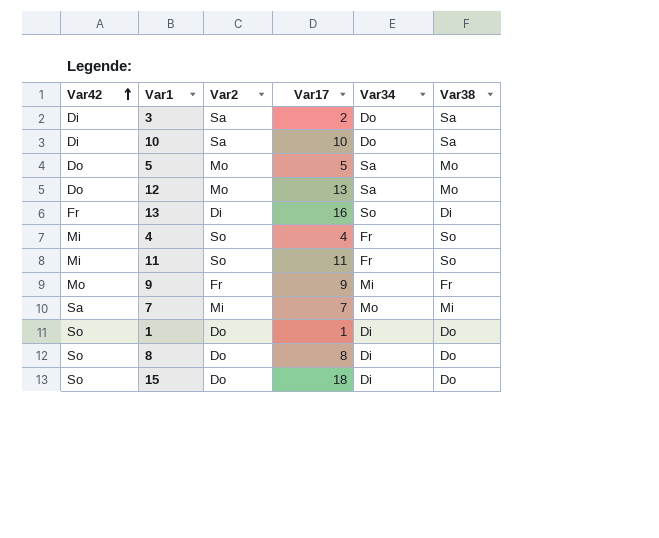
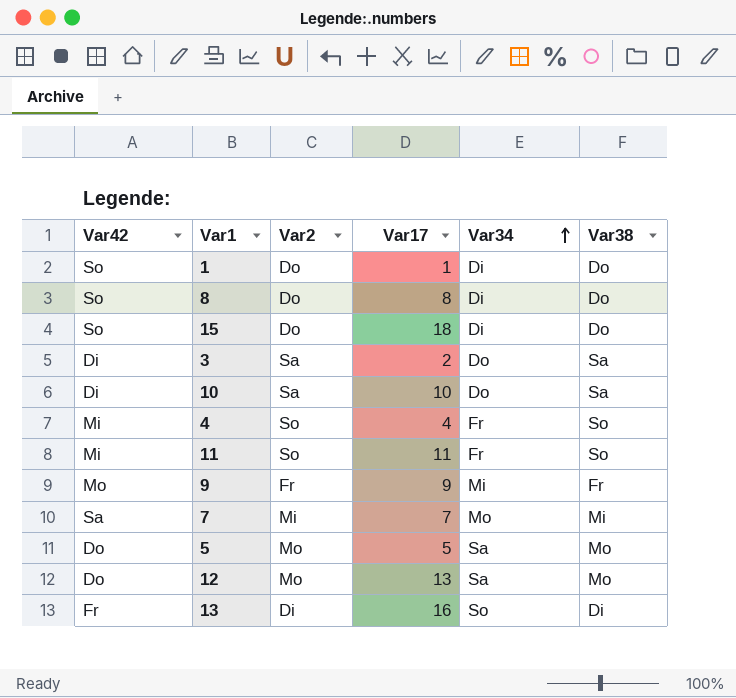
row order: Var42 ascending -> Var34 ascending

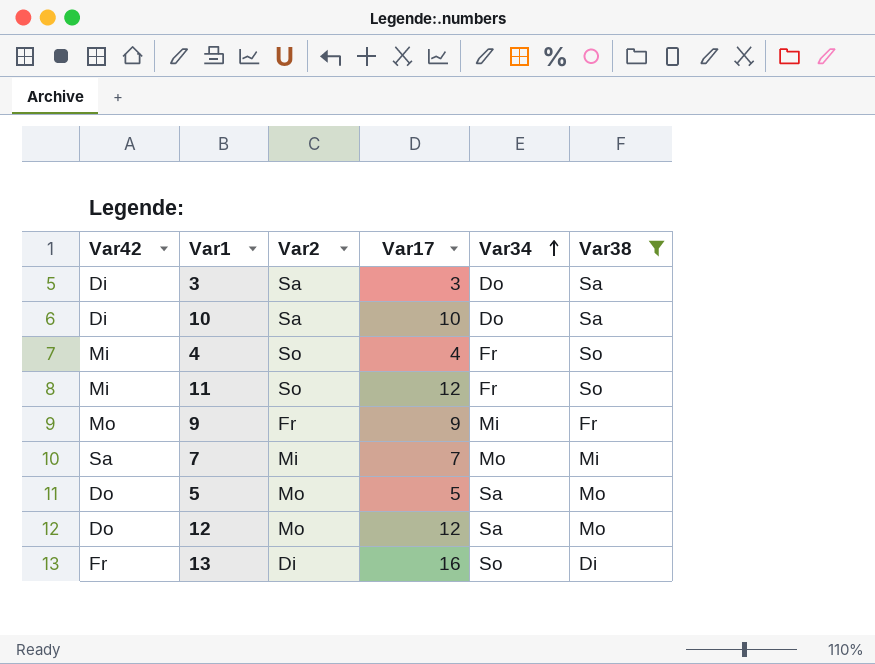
filter: none -> Var38 != Do
3 | Var17: 2 -> 3
11 | Var17: 11 -> 12
12 | Var17: 13 -> 12

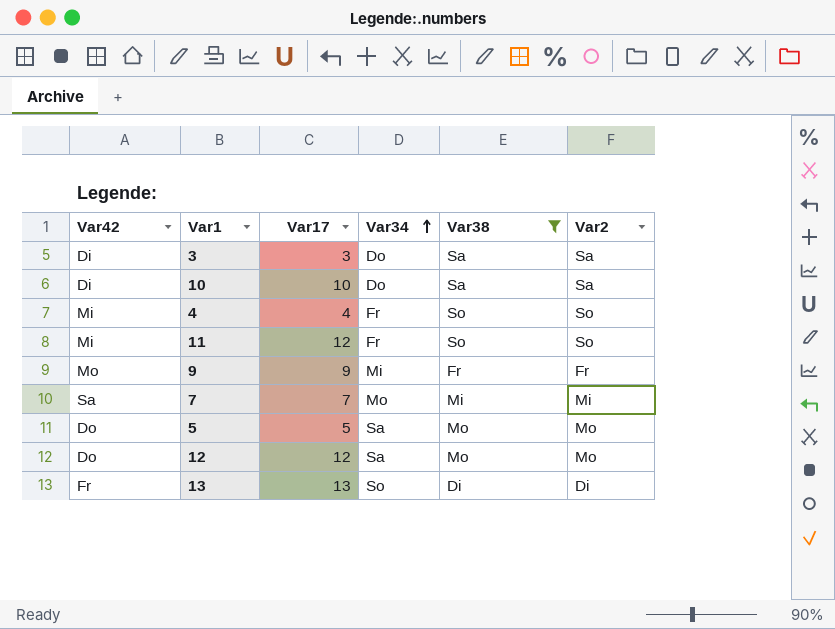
column Var2 | position: 3 -> 6
13 | Var17: 16 -> 13

